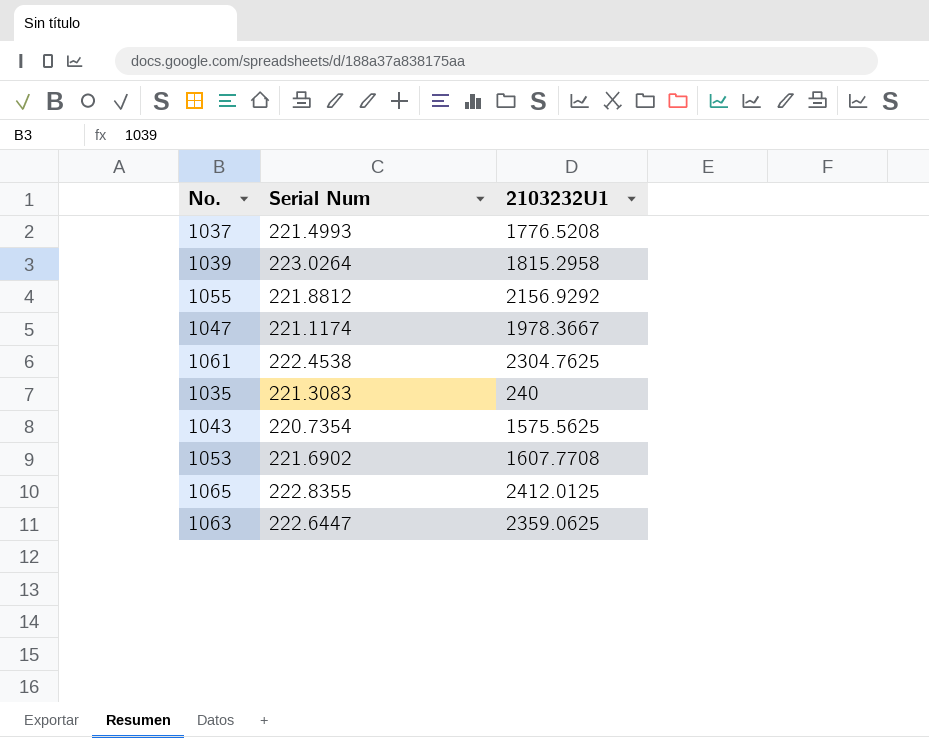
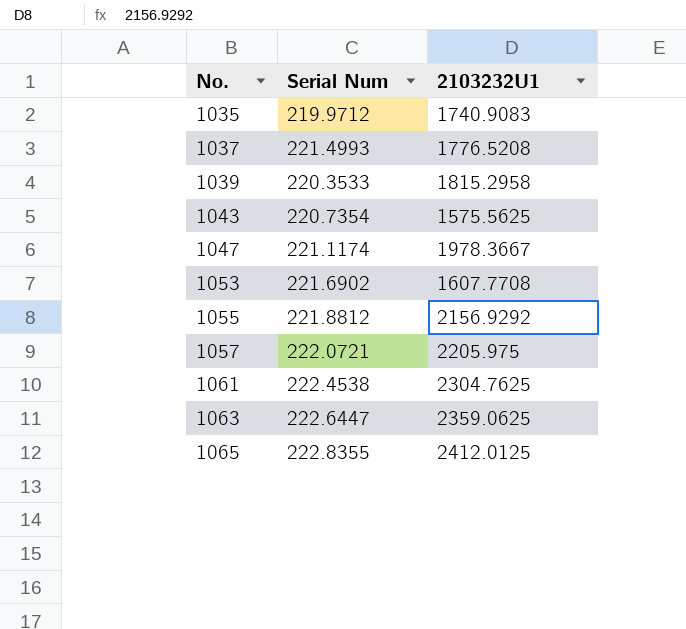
row order: none -> No. ascending
1035 | Serial Num: 221.3083 -> 219.9712
1035 | 2103232U1: 240 -> 1740.9083
1039 | Serial Num: 223.0264 -> 220.3533
row 1057: none -> 222.0721 | 2205.975

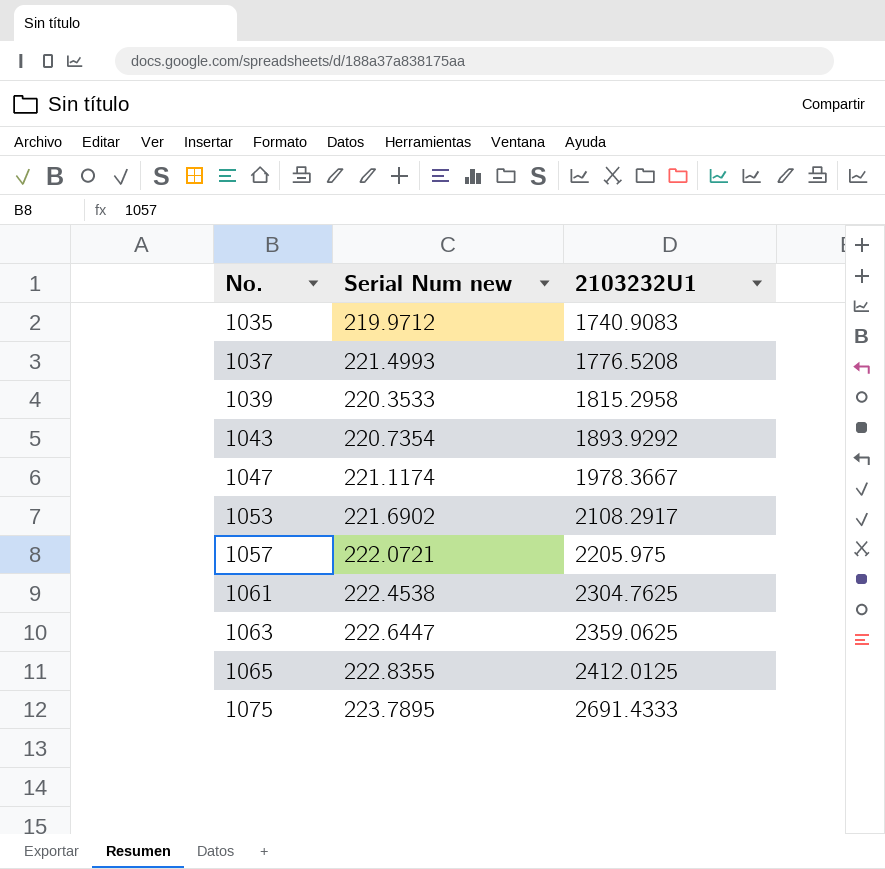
column name: Serial Num -> Serial Num new
row 1055: 221.8812 | 2156.9292 -> none
1043 | 2103232U1: 1575.5625 -> 1893.9292
1053 | 2103232U1: 1607.7708 -> 2108.2917
row 1075: none -> 223.7895 | 2691.4333

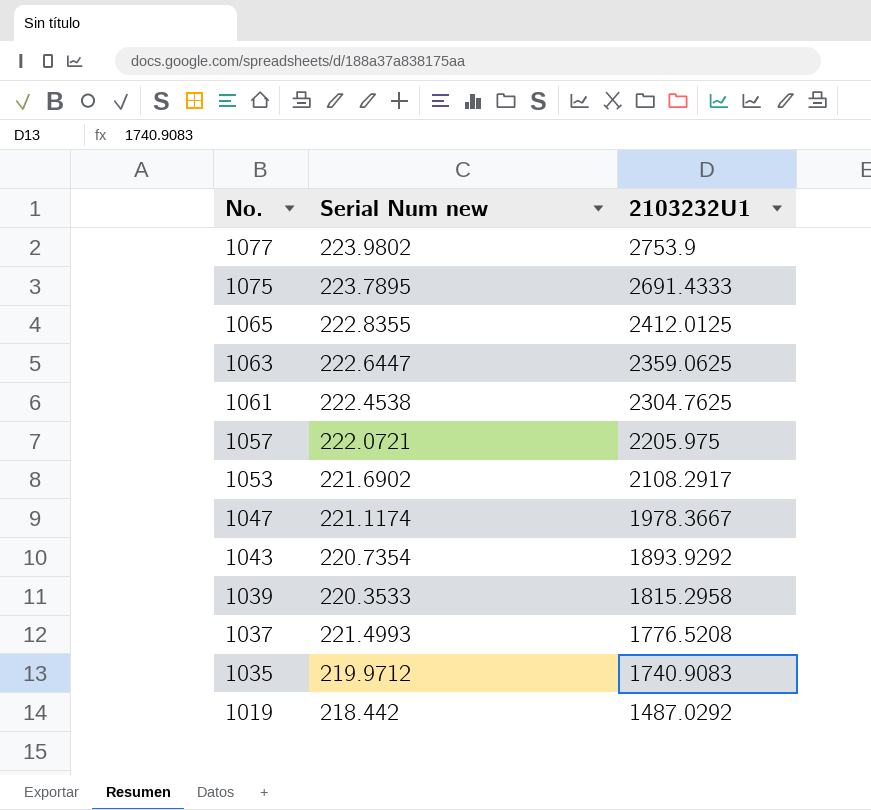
row order: No. ascending -> No. descending
row 1077: none -> 223.9802 | 2753.9
row 1019: none -> 218.442 | 1487.0292

